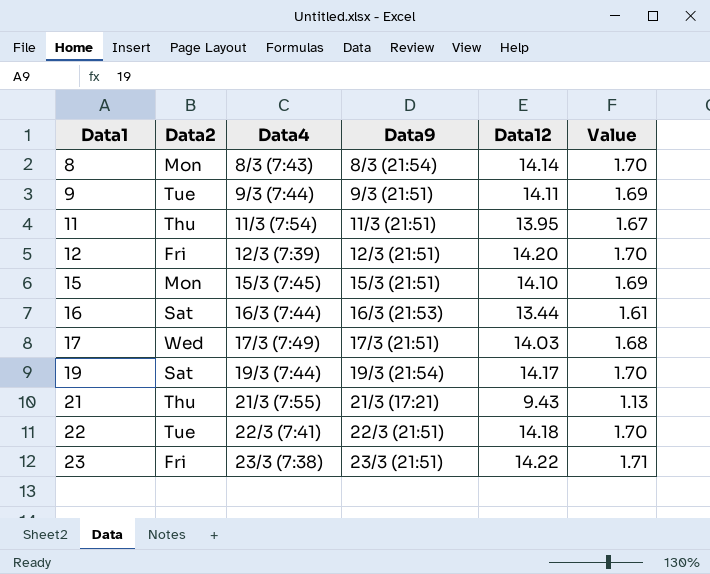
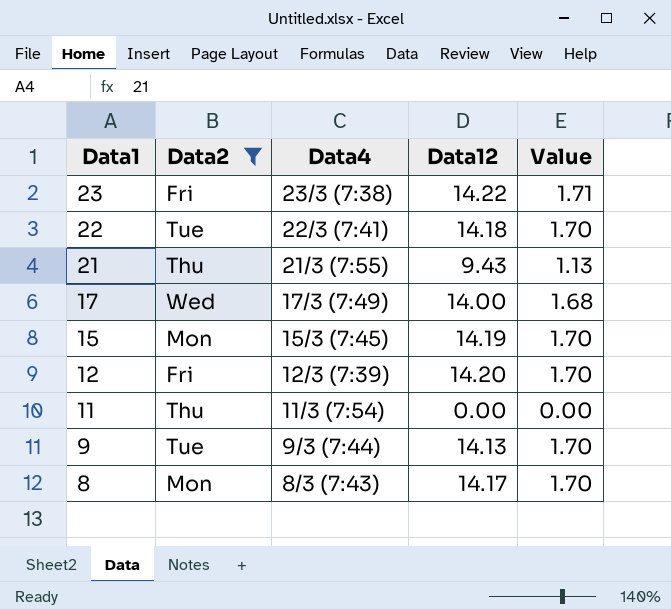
filter: none -> Data2 != Sat
row order: Data1 ascending -> Data1 descending
column Data9 | position: 4 -> none
17 | Data12: 14.03 -> 14.00
15 | Data12: 14.10 -> 14.19
15 | Value: 1.69 -> 1.70
11 | Data12: 13.95 -> 0.00
11 | Value: 1.67 -> 0.00
9 | Data12: 14.11 -> 14.13
9 | Value: 1.69 -> 1.70
8 | Data12: 14.14 -> 14.17

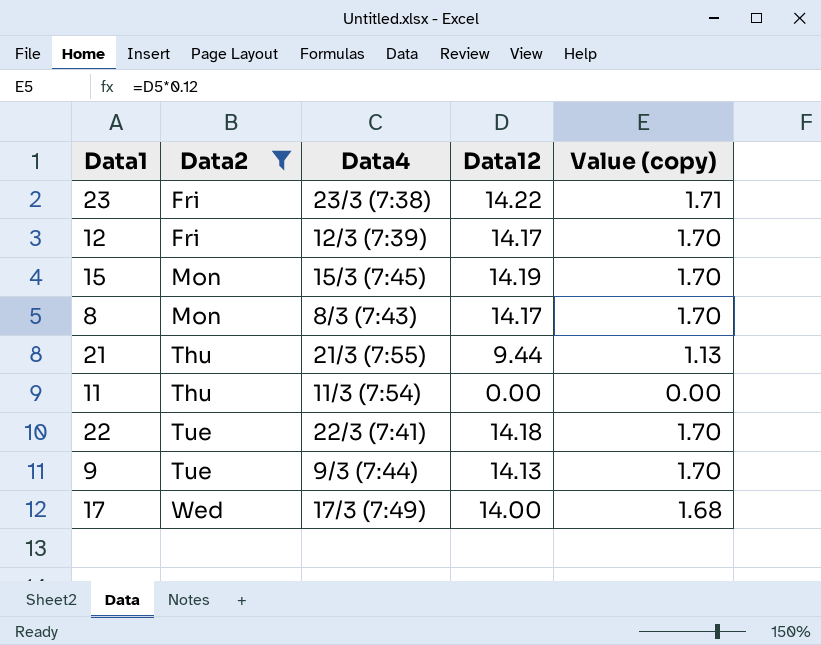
row order: Data1 descending -> Data2 ascending
column name: Value -> Value (copy)
12 | Data12: 14.20 -> 14.17
21 | Data12: 9.43 -> 9.44

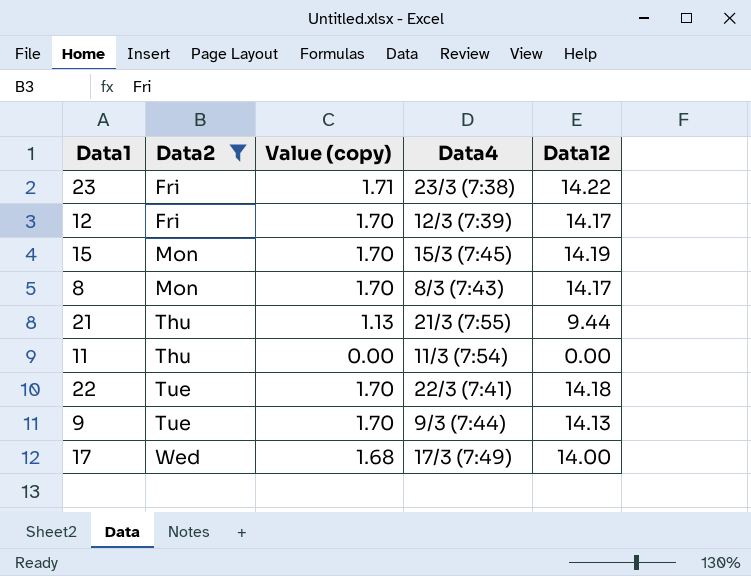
column Value (copy) | position: 5 -> 3

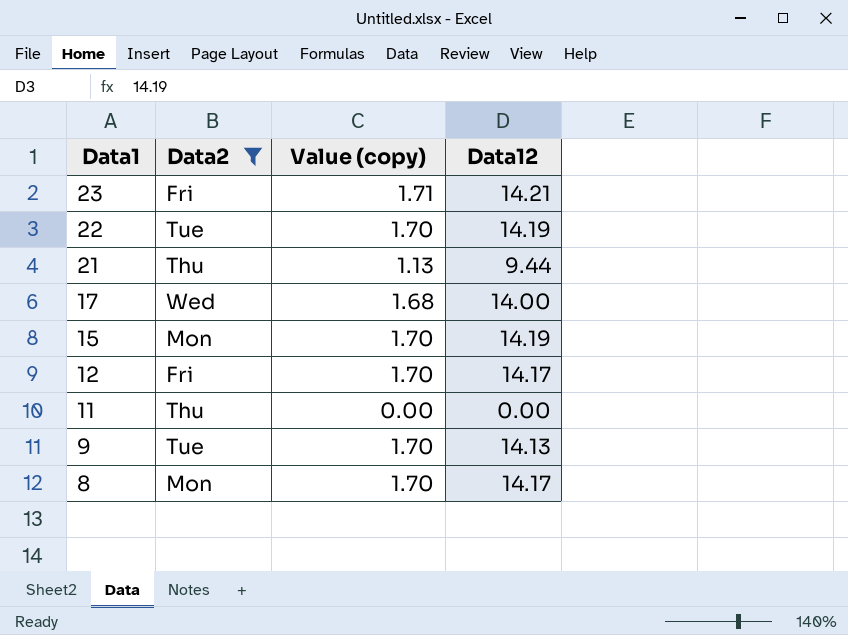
row order: Data2 ascending -> Data1 descending
column Data4 | position: 4 -> none
23 | Data12: 14.22 -> 14.21
22 | Data12: 14.18 -> 14.19

